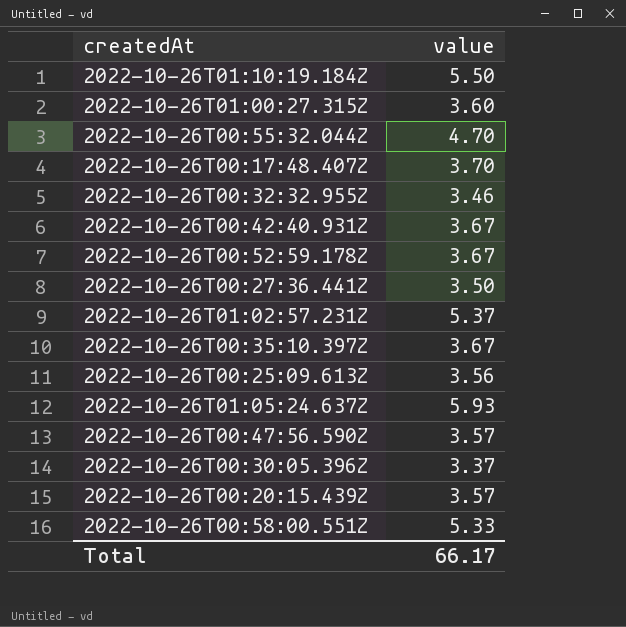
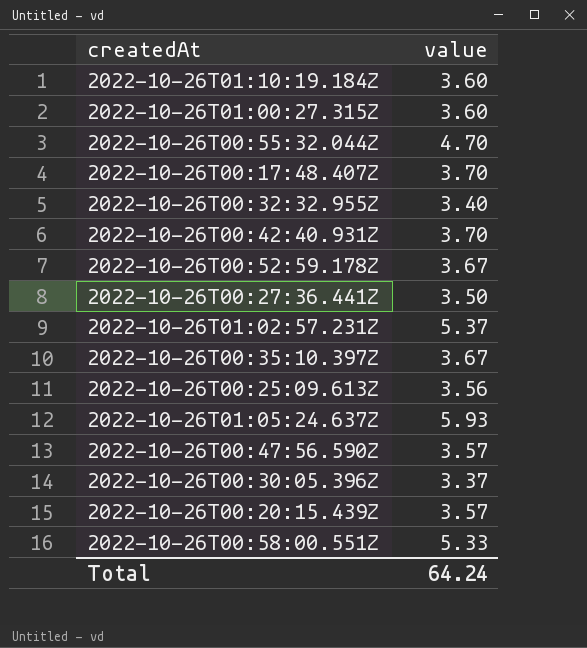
2022-10-26T01:10:19.184Z | value: 5.50 -> 3.60
2022-10-26T00:32:32.955Z | value: 3.46 -> 3.40
2022-10-26T00:42:40.931Z | value: 3.67 -> 3.70
Total | value: 66.17 -> 64.24

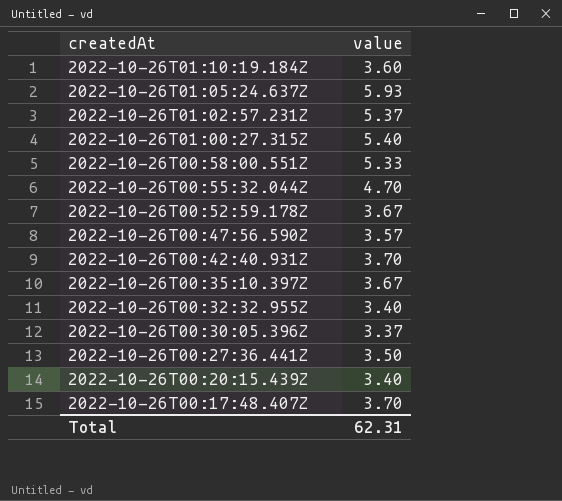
row order: none -> createdAt descending
row 2022-10-26T00:25:09.613Z: 3.56 -> none
2022-10-26T01:00:27.315Z | value: 3.60 -> 5.40
2022-10-26T00:20:15.439Z | value: 3.57 -> 3.40
Total | value: 64.24 -> 62.31

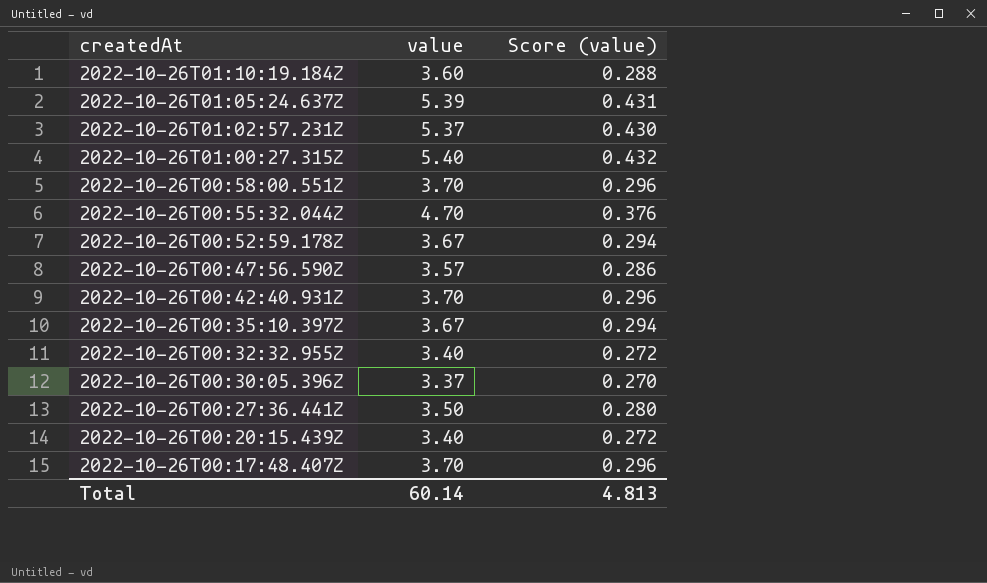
column Score (value) | formula: none -> [value] * 0.08
2022-10-26T01:05:24.637Z | value: 5.93 -> 5.39
2022-10-26T00:58:00.551Z | value: 5.33 -> 3.70
Total | value: 62.31 -> 60.14

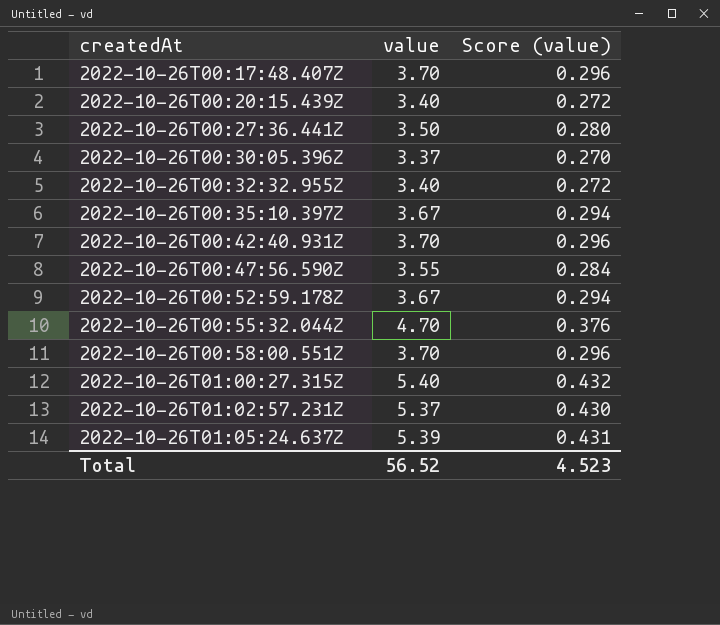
row order: createdAt descending -> createdAt ascending
row 2022-10-26T01:10:19.184Z: 3.60 | 0.288 -> none
2022-10-26T00:47:56.590Z | value: 3.57 -> 3.55
2022-10-26T00:47:56.590Z | Score (value): 0.286 -> 0.284
Total | value: 60.14 -> 56.52
Total | Score (value): 4.813 -> 4.523

